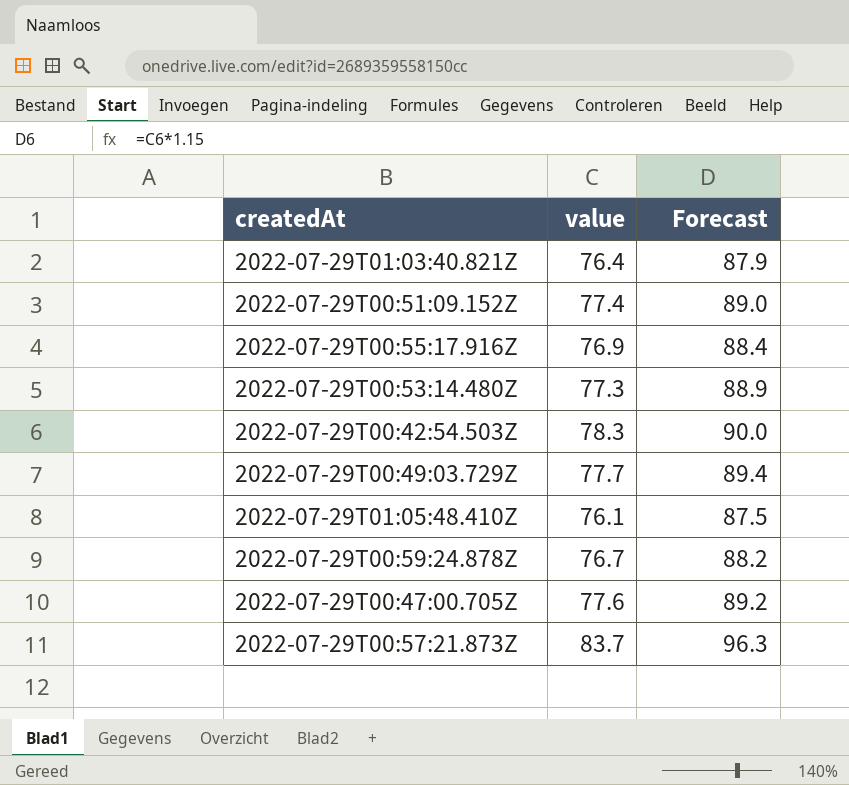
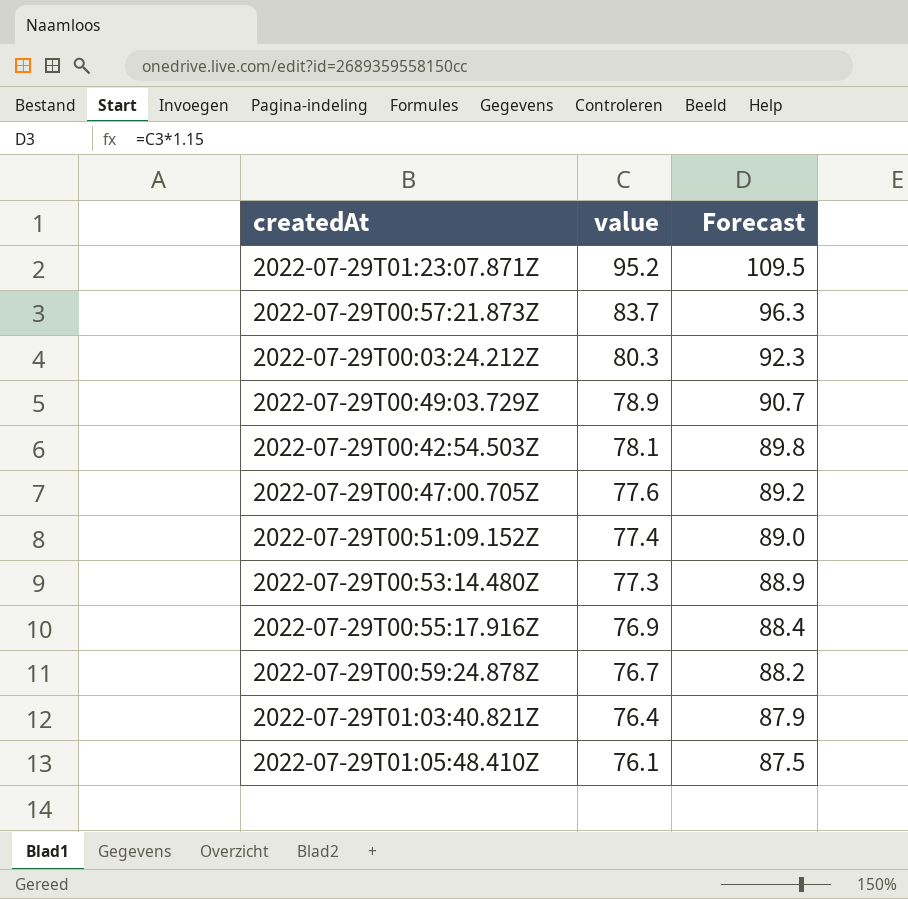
row order: none -> value descending
row 2022-07-29T01:23:07.871Z: none -> 95.2 | 109.5
row 2022-07-29T00:03:24.212Z: none -> 80.3 | 92.3
2022-07-29T00:49:03.729Z | value: 77.7 -> 78.9
2022-07-29T00:49:03.729Z | Forecast: 89.4 -> 90.7
2022-07-29T00:42:54.503Z | value: 78.3 -> 78.1
2022-07-29T00:42:54.503Z | Forecast: 90.0 -> 89.8

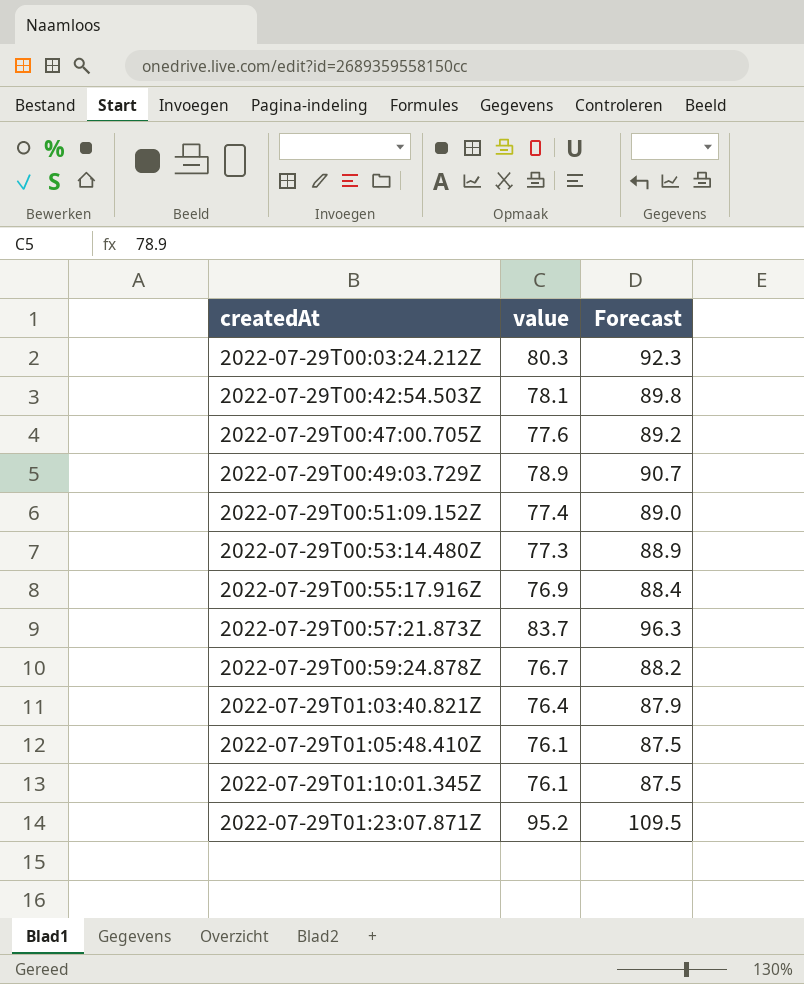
row order: value descending -> createdAt ascending
row 2022-07-29T01:10:01.345Z: none -> 76.1 | 87.5

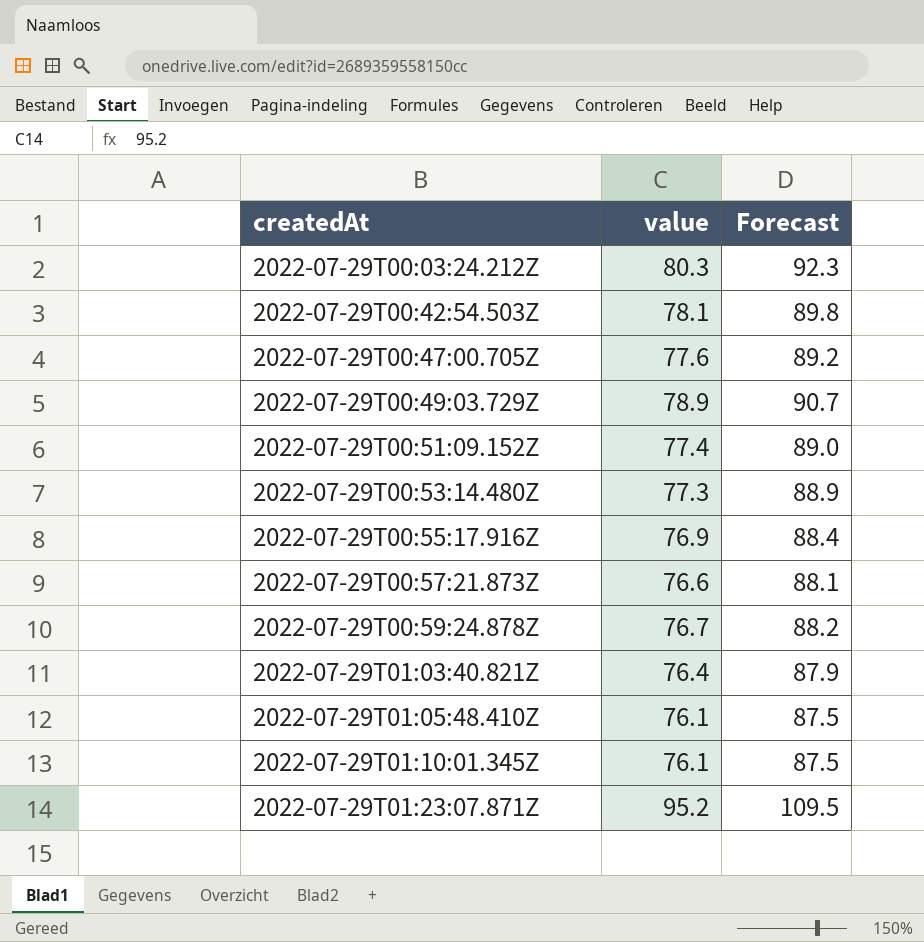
2022-07-29T00:57:21.873Z | value: 83.7 -> 76.6
2022-07-29T00:57:21.873Z | Forecast: 96.3 -> 88.1

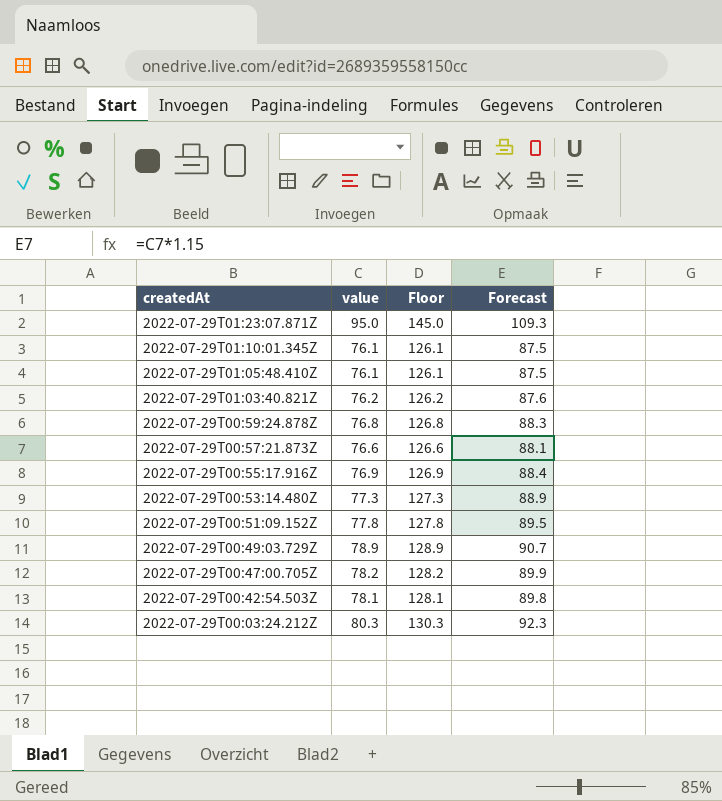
row order: createdAt ascending -> createdAt descending
column Floor | formula: none -> [value] + 50
2022-07-29T01:23:07.871Z | value: 95.2 -> 95.0
2022-07-29T01:23:07.871Z | Forecast: 109.5 -> 109.3
2022-07-29T01:03:40.821Z | value: 76.4 -> 76.2
2022-07-29T01:03:40.821Z | Forecast: 87.9 -> 87.6
2022-07-29T00:59:24.878Z | value: 76.7 -> 76.8
2022-07-29T00:59:24.878Z | Forecast: 88.2 -> 88.3
2022-07-29T00:51:09.152Z | value: 77.4 -> 77.8
2022-07-29T00:51:09.152Z | Forecast: 89.0 -> 89.5
2022-07-29T00:47:00.705Z | value: 77.6 -> 78.2
2022-07-29T00:47:00.705Z | Forecast: 89.2 -> 89.9

